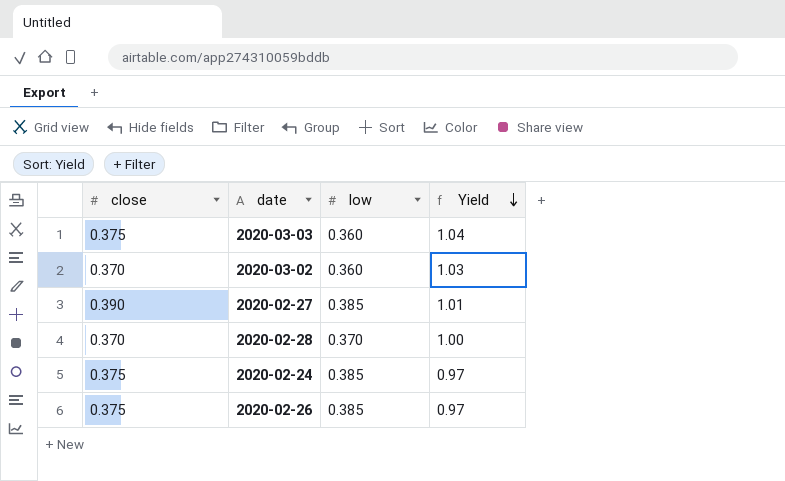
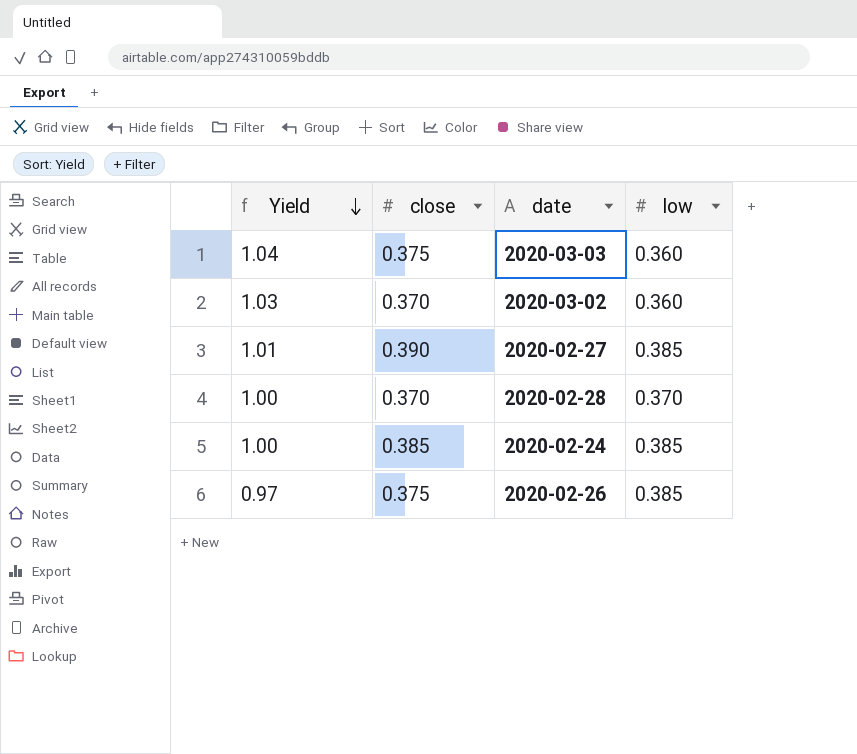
column Yield | position: 4 -> 1
2020-02-24 | Yield: 0.97 -> 1.00
2020-02-24 | close: 0.375 -> 0.385

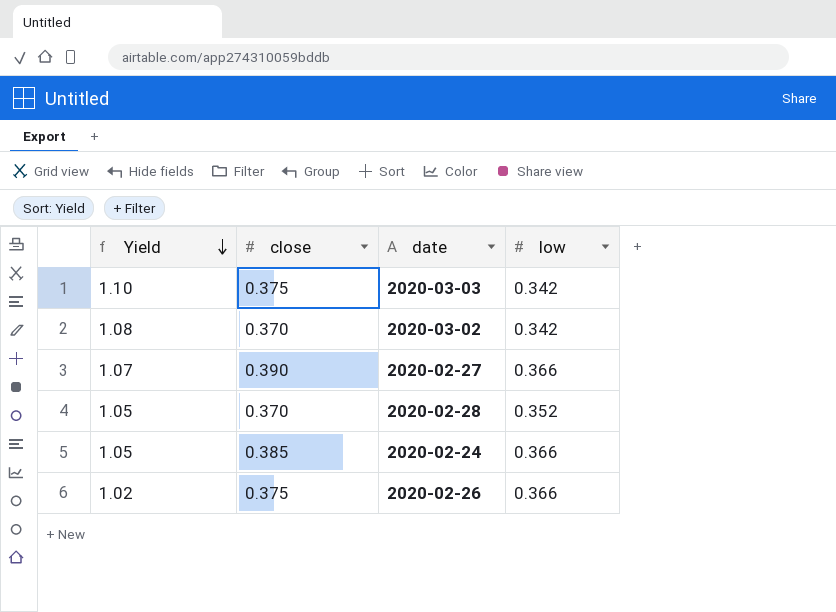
2020-03-03 | Yield: 1.04 -> 1.10
2020-03-03 | low: 0.360 -> 0.342
2020-03-02 | Yield: 1.03 -> 1.08
2020-03-02 | low: 0.360 -> 0.342
2020-02-27 | Yield: 1.01 -> 1.07
2020-02-27 | low: 0.385 -> 0.366
2020-02-28 | Yield: 1.00 -> 1.05
2020-02-28 | low: 0.370 -> 0.352
2020-02-24 | Yield: 1.00 -> 1.05
2020-02-24 | low: 0.385 -> 0.366
2020-02-26 | Yield: 0.97 -> 1.02
2020-02-26 | low: 0.385 -> 0.366

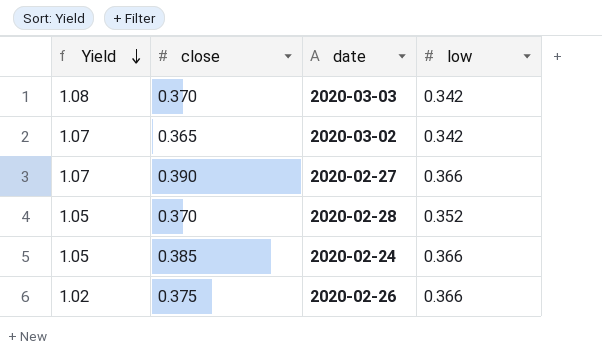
2020-03-03 | Yield: 1.10 -> 1.08
2020-03-03 | close: 0.375 -> 0.370
2020-03-02 | Yield: 1.08 -> 1.07
2020-03-02 | close: 0.370 -> 0.365

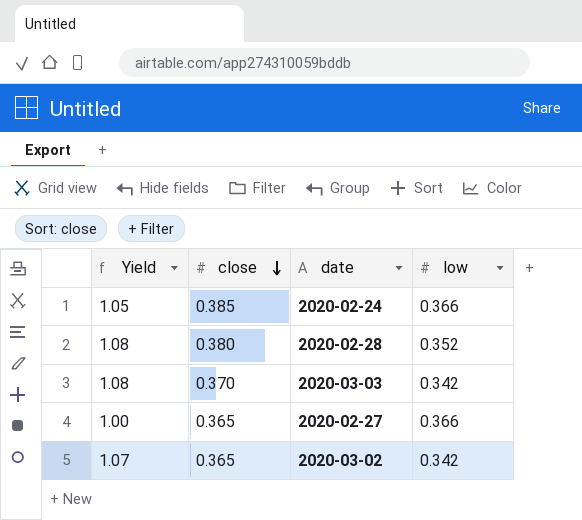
row order: Yield descending -> close descending
row 2020-02-26: 1.02 | 0.375 | 0.366 -> none
2020-02-28 | Yield: 1.05 -> 1.08
2020-02-28 | close: 0.370 -> 0.380
2020-02-27 | Yield: 1.07 -> 1.00
2020-02-27 | close: 0.390 -> 0.365

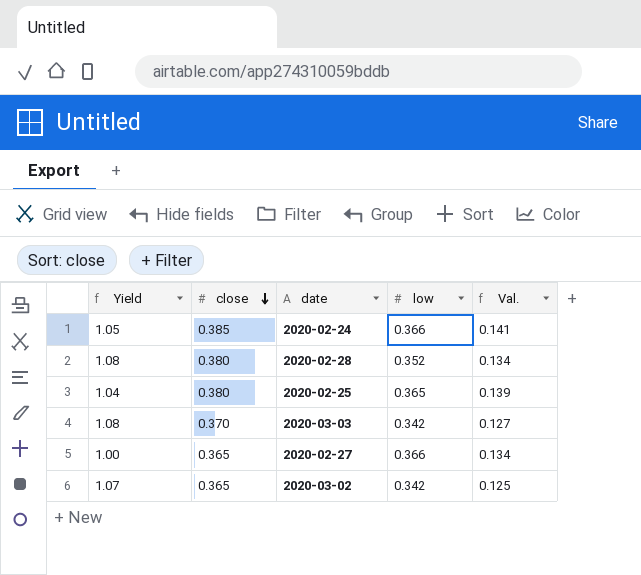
column Val. | formula: none -> [close] * [low]
row 2020-02-25: none -> 1.04 | 0.380 | 0.365 | 0.139

